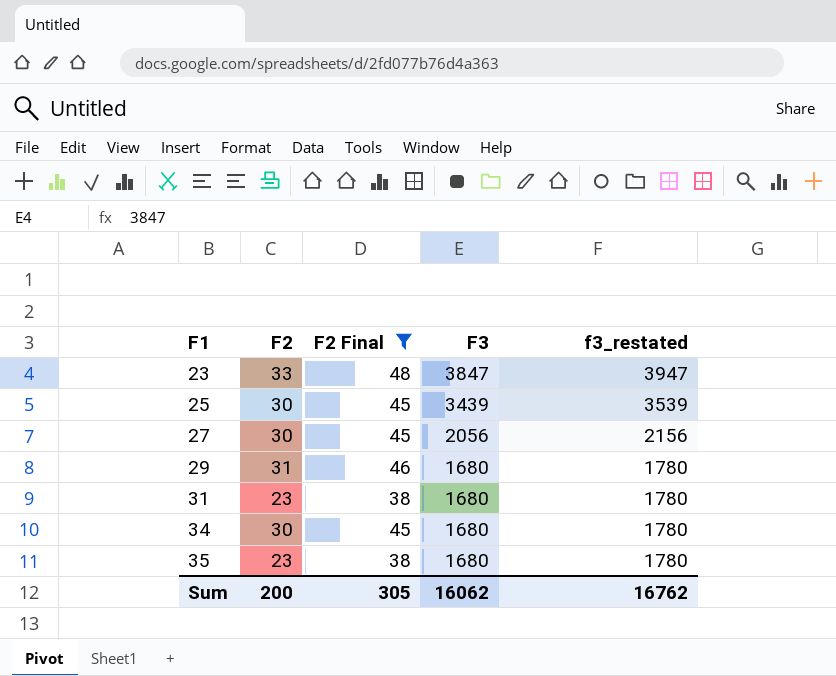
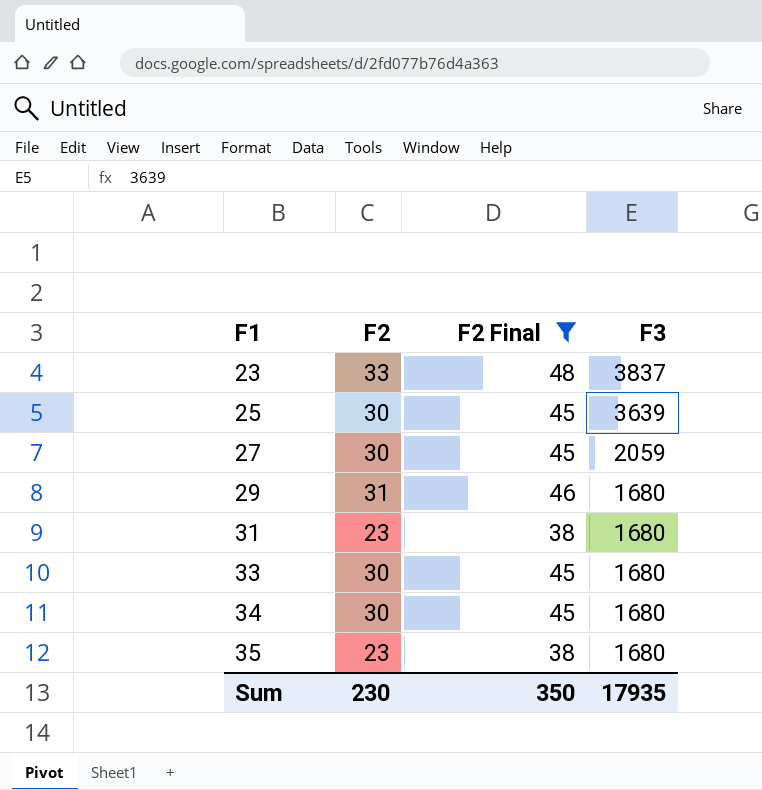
column f3_restated | formula: [F3] + 100 -> none
23 | F3: 3847 -> 3837
25 | F3: 3439 -> 3639
27 | F3: 2056 -> 2059
row 33: none -> 30 | 45 | 1680
Sum | F2: 200 -> 230
Sum | F2 Final: 305 -> 350
Sum | F3: 16062 -> 17935

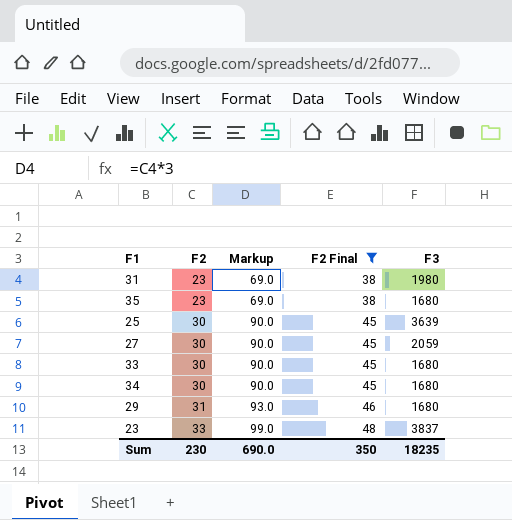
row order: F1 ascending -> F2 ascending
column Markup | formula: none -> [F2] * 3
31 | F3: 1680 -> 1980
Sum | F3: 17935 -> 18235

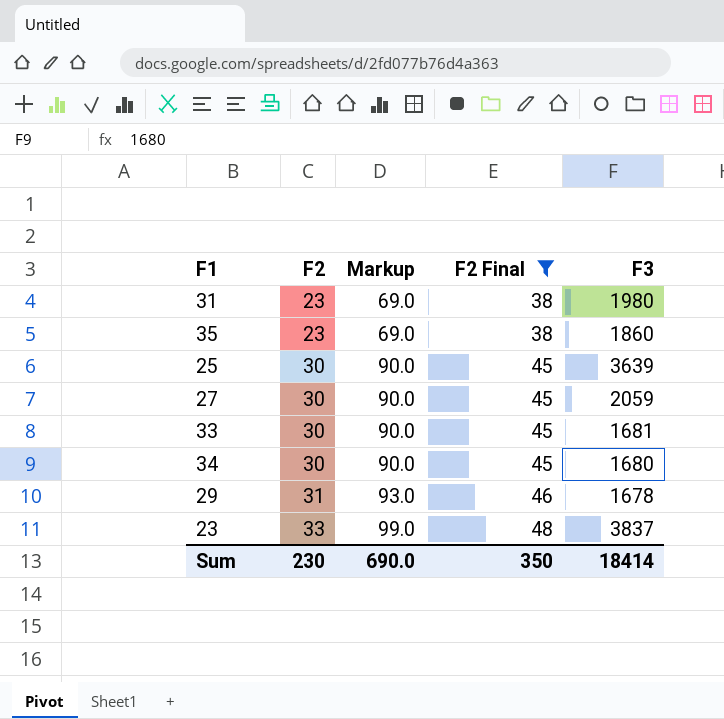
35 | F3: 1680 -> 1860
33 | F3: 1680 -> 1681
29 | F3: 1680 -> 1678
Sum | F3: 18235 -> 18414

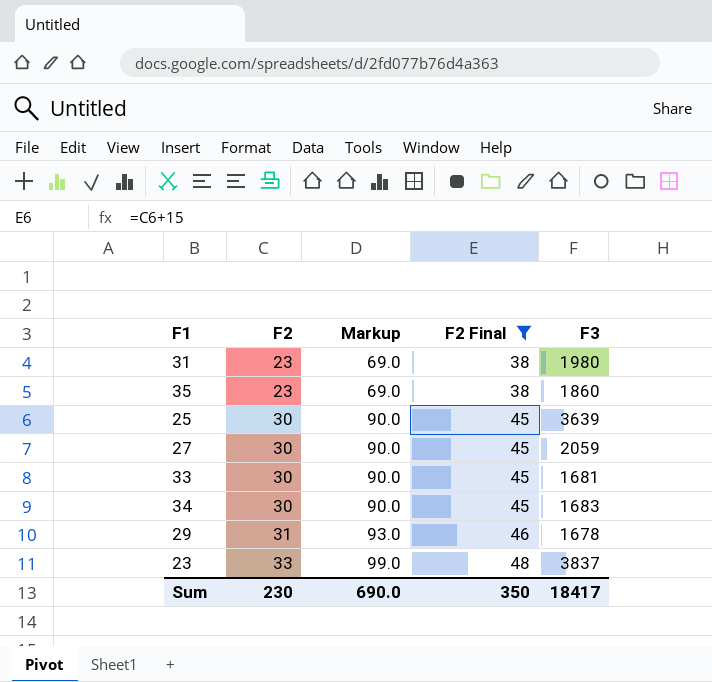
34 | F3: 1680 -> 1683
Sum | F3: 18414 -> 18417

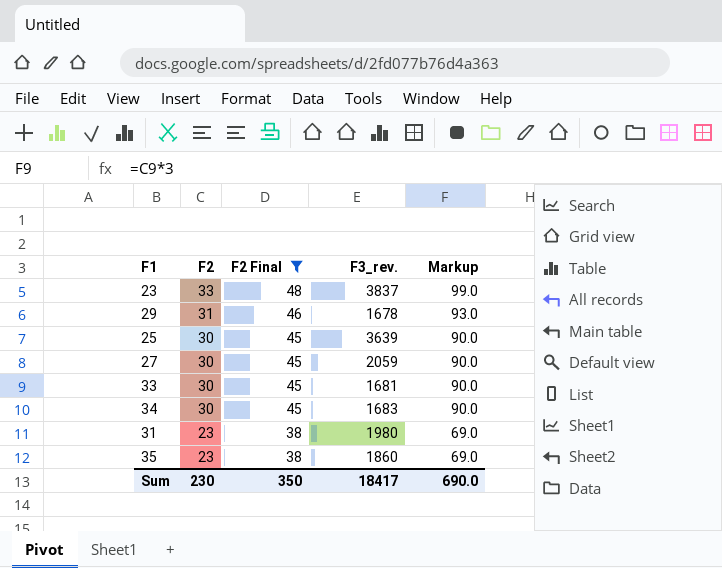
row order: F2 ascending -> F2 descending
column name: F3 -> F3_rev.
column Markup | position: 3 -> 5

